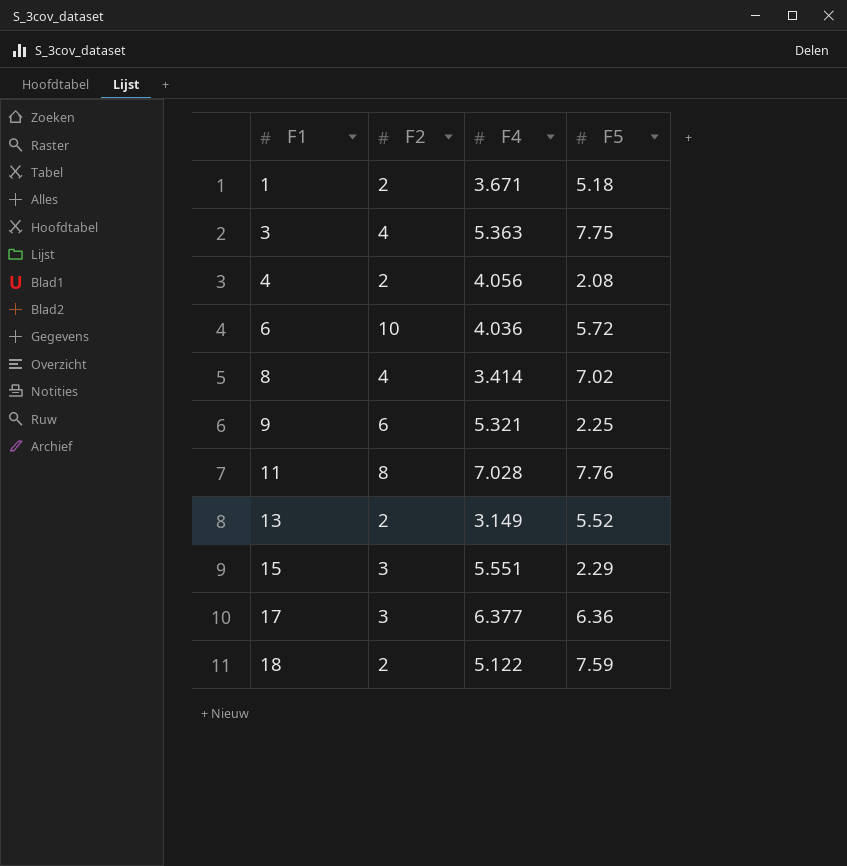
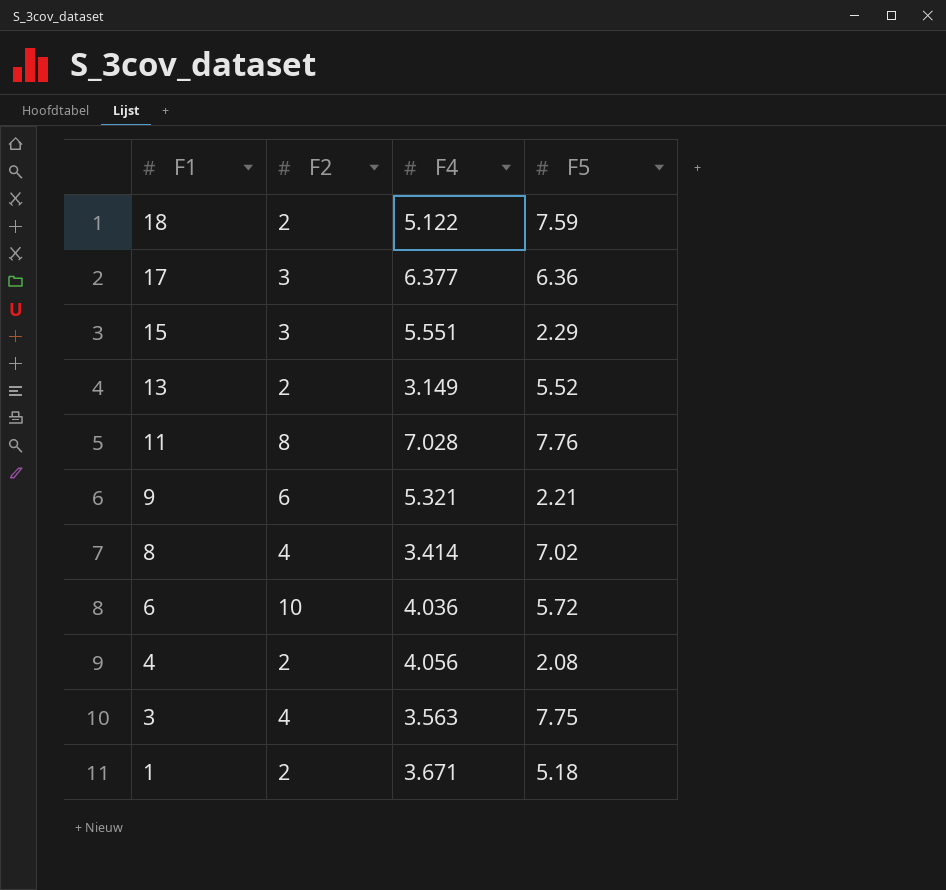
row order: F1 ascending -> F1 descending
9 | F5: 2.25 -> 2.21
3 | F4: 5.363 -> 3.563

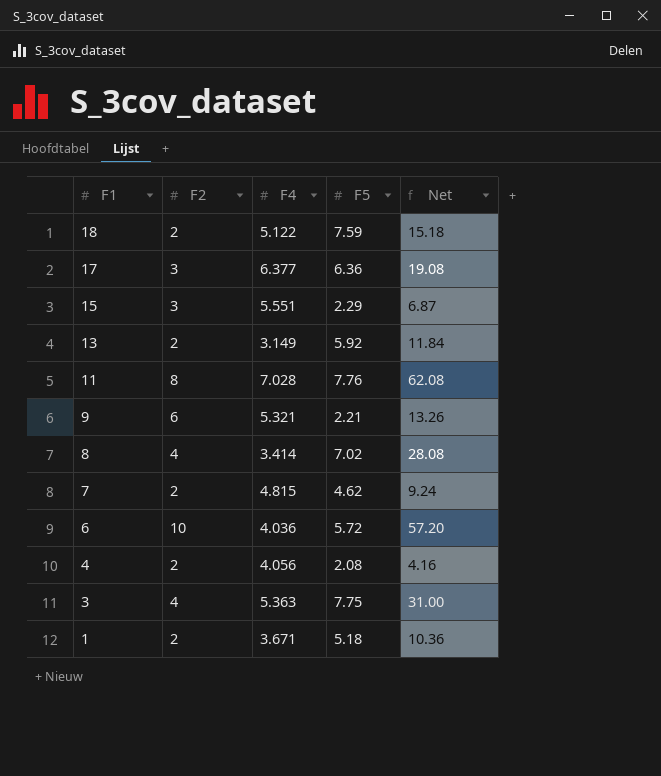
column Net | formula: none -> [F2] * [F5]
13 | F5: 5.52 -> 5.92
row 7: none -> 2 | 4.815 | 4.62 | 9.24
3 | F4: 3.563 -> 5.363

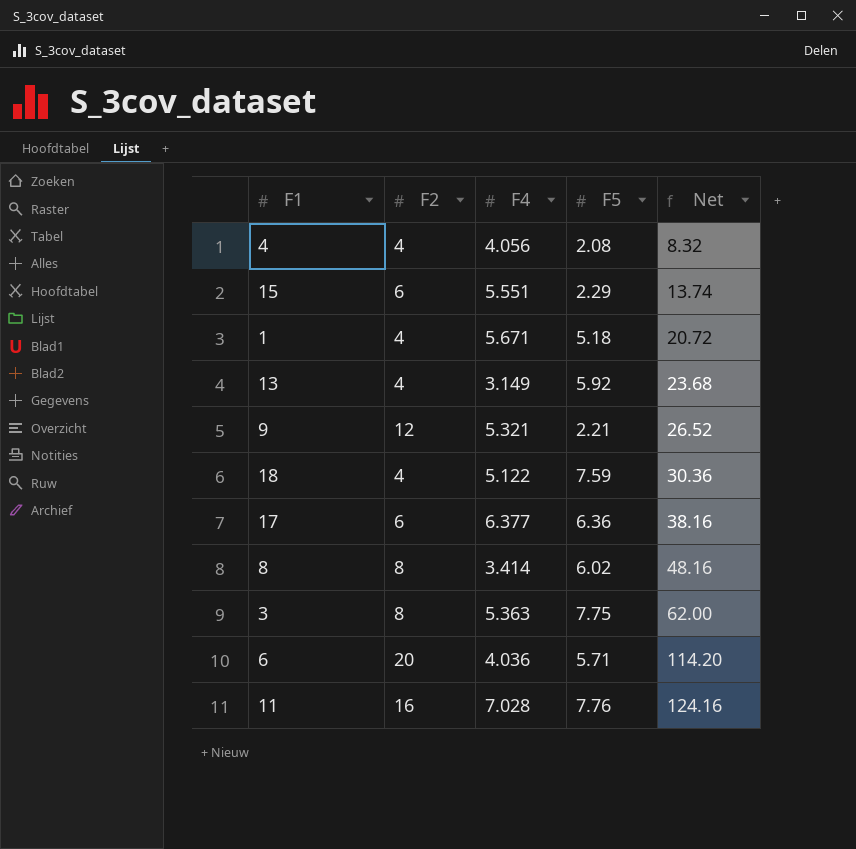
row order: F1 descending -> Net ascending
row 7: 2 | 4.815 | 4.62 | 9.24 -> none
4 | F2: 2 -> 4
4 | Net: 4.16 -> 8.32
15 | F2: 3 -> 6
15 | Net: 6.87 -> 13.74
1 | F2: 2 -> 4
1 | F4: 3.671 -> 5.671
1 | Net: 10.36 -> 20.72
13 | F2: 2 -> 4
13 | Net: 11.84 -> 23.68
9 | F2: 6 -> 12
9 | Net: 13.26 -> 26.52
18 | F2: 2 -> 4
18 | Net: 15.18 -> 30.36
17 | F2: 3 -> 6
17 | Net: 19.08 -> 38.16
8 | F2: 4 -> 8
8 | F5: 7.02 -> 6.02
8 | Net: 28.08 -> 48.16
3 | F2: 4 -> 8
3 | Net: 31.00 -> 62.00
6 | F2: 10 -> 20
6 | F5: 5.72 -> 5.71
6 | Net: 57.20 -> 114.20
11 | F2: 8 -> 16
11 | Net: 62.08 -> 124.16

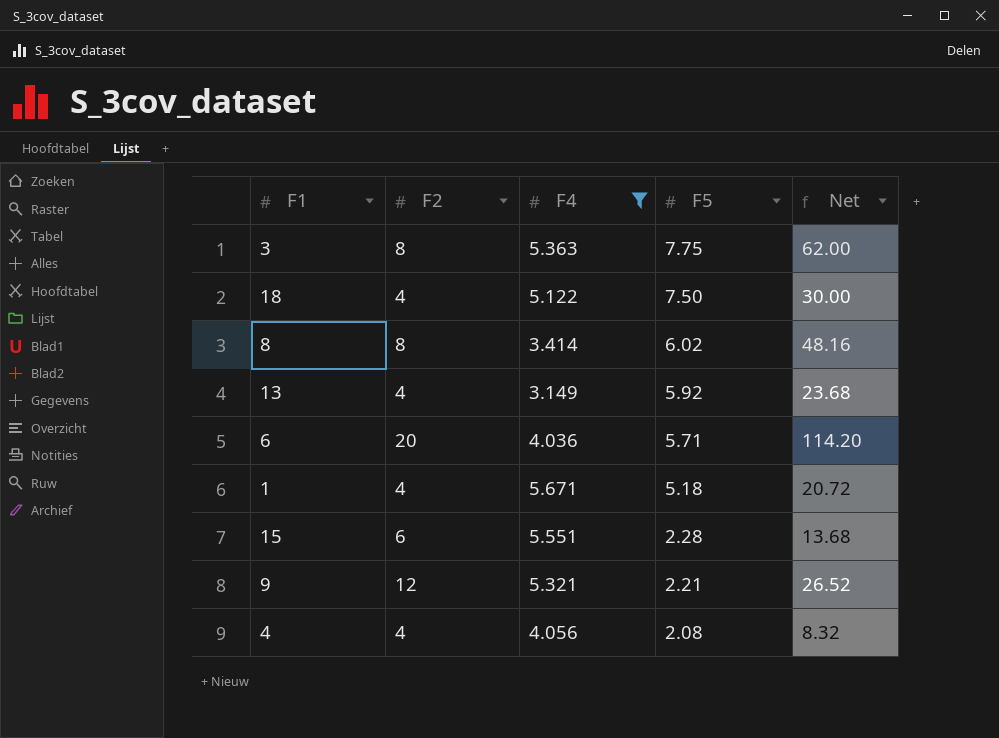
filter: none -> F4 <= 5.671
row order: Net ascending -> F5 descending
18 | F5: 7.59 -> 7.50
18 | Net: 30.36 -> 30.00
15 | F5: 2.29 -> 2.28
15 | Net: 13.74 -> 13.68

